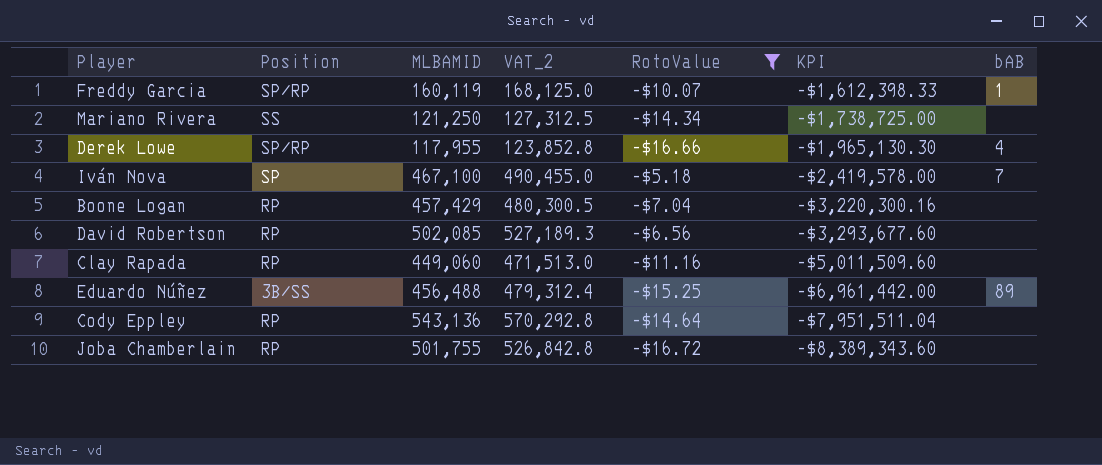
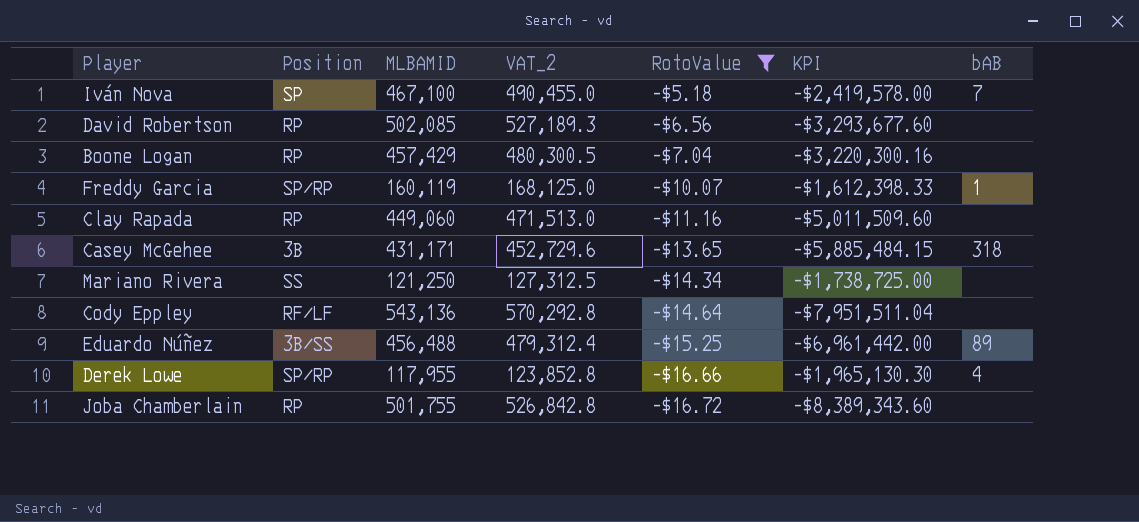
row order: KPI descending -> RotoValue descending
row Casey McGehee: none -> 3B | 431,171 | 452,729.6 | -$13.65 | -$5,885,484.15 | 318
Cody Eppley | Position: RP -> RF/LF

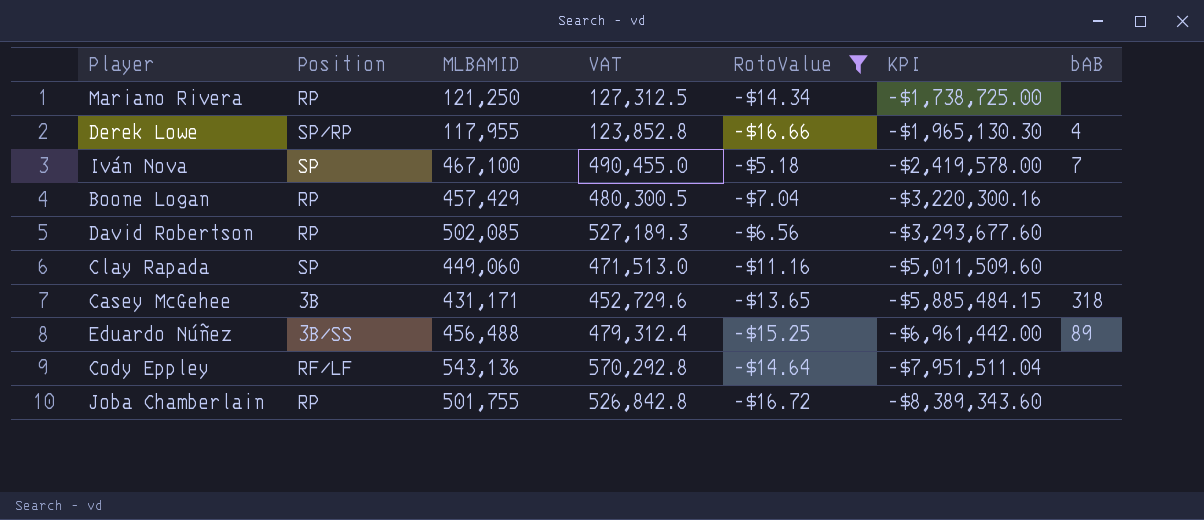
row order: RotoValue descending -> KPI descending
column name: VAT_2 -> VAT
row Freddy Garcia: SP/RP | 160,119 | 168,125.0 | -$10.07 | -$1,612,398.33 | 1 -> none
Mariano Rivera | Position: SS -> RP
Clay Rapada | Position: RP -> SP

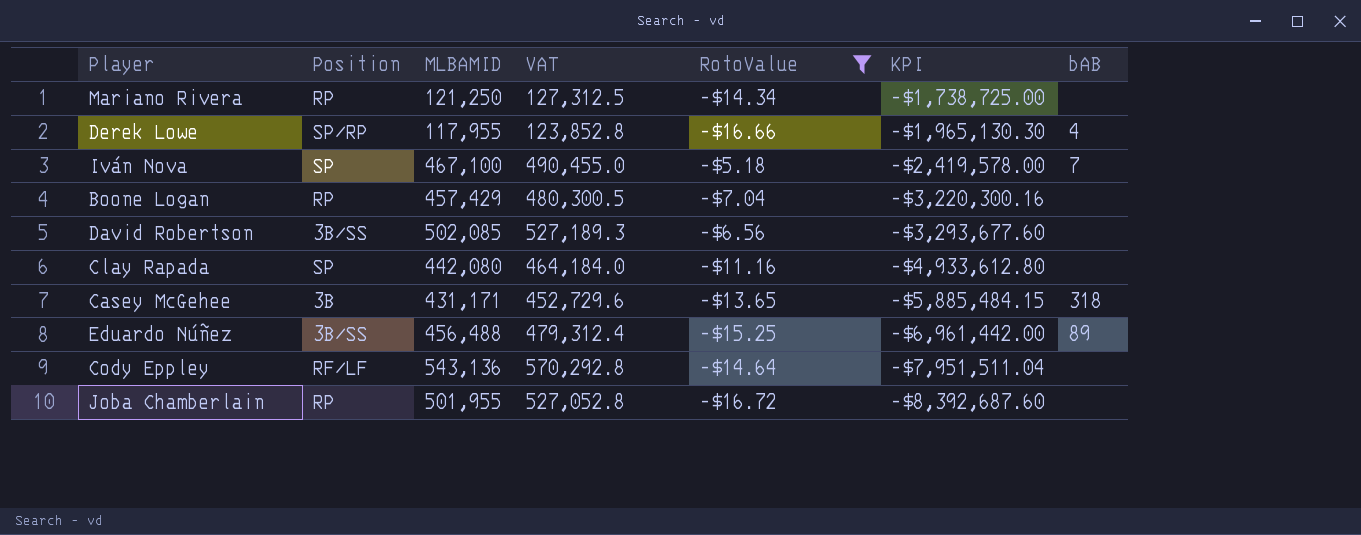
David Robertson | Position: RP -> 3B/SS
Clay Rapada | MLBAMID: 449,060 -> 442,080
Clay Rapada | VAT: 471,513.0 -> 464,184.0
Clay Rapada | KPI: -$5,011,509.60 -> -$4,933,612.80
Joba Chamberlain | MLBAMID: 501,755 -> 501,955
Joba Chamberlain | VAT: 526,842.8 -> 527,052.8
Joba Chamberlain | KPI: -$8,389,343.60 -> -$8,392,687.60

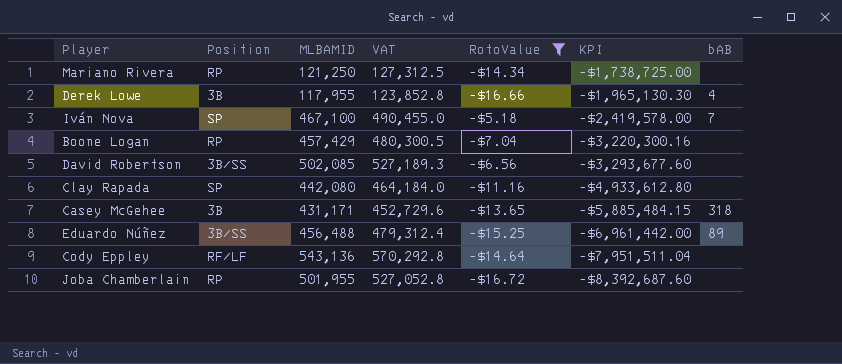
Derek Lowe | Position: SP/RP -> 3B

